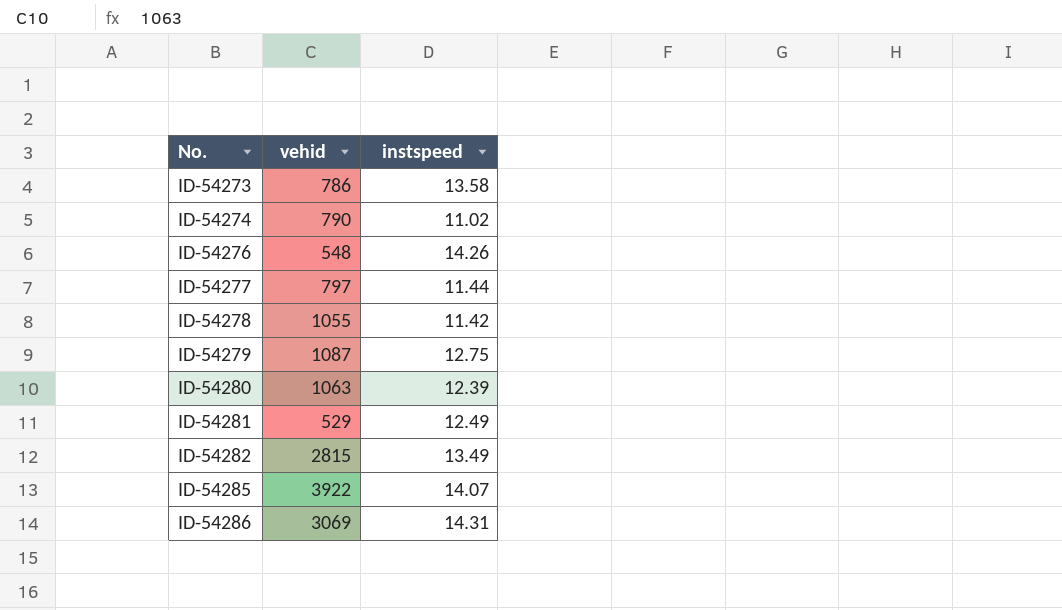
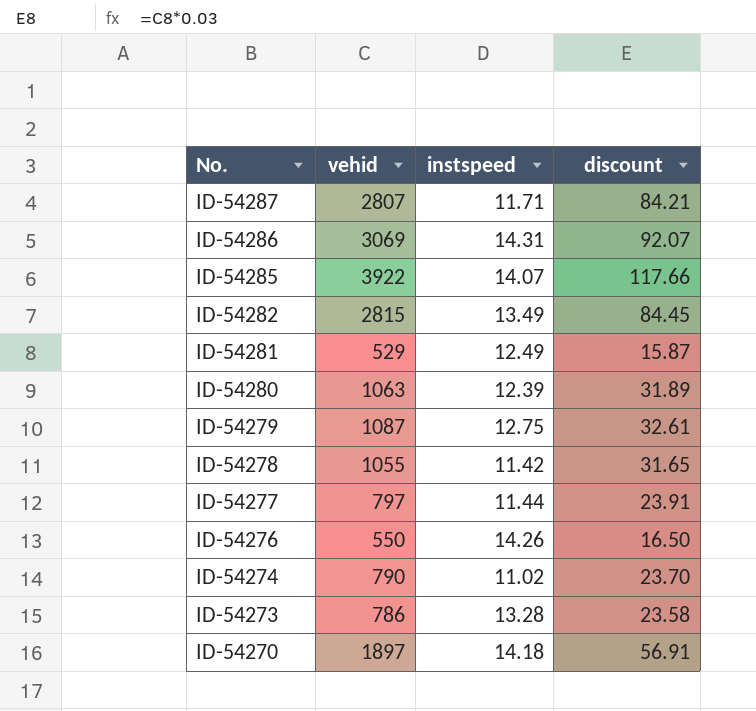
row order: No. ascending -> No. descending
column discount | formula: none -> [vehid] * 0.03
row ID-54287: none -> 2807 | 11.71 | 84.21
ID-54276 | vehid: 548 -> 550
ID-54273 | instspeed: 13.58 -> 13.28
row ID-54270: none -> 1897 | 14.18 | 56.91

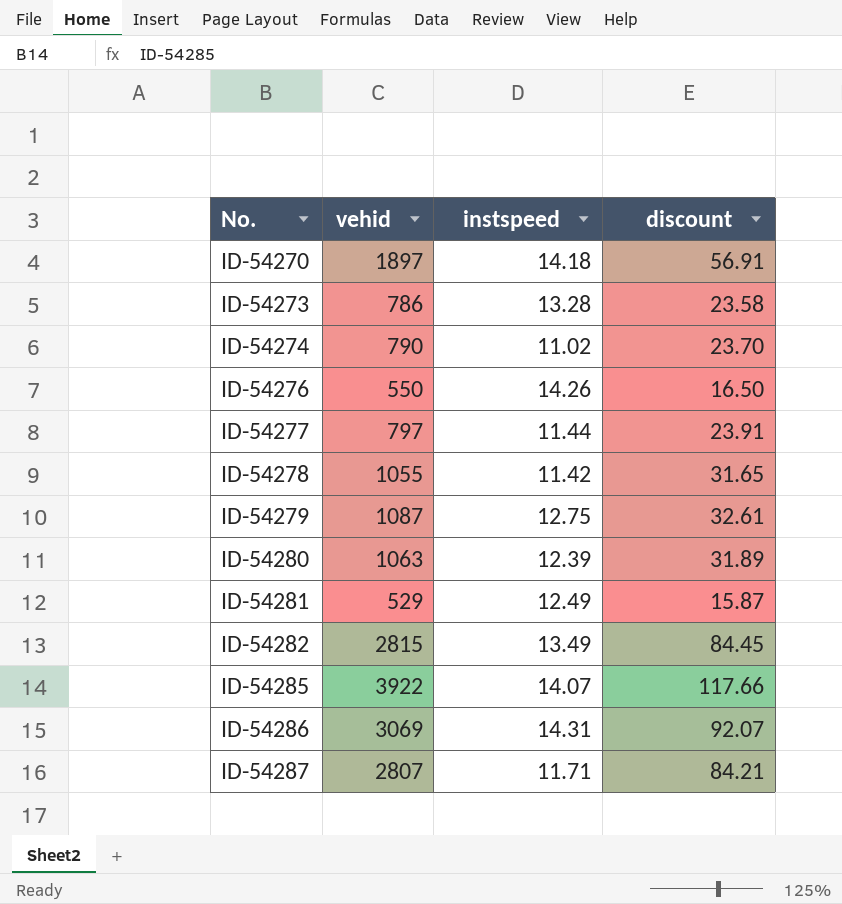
row order: No. descending -> No. ascending

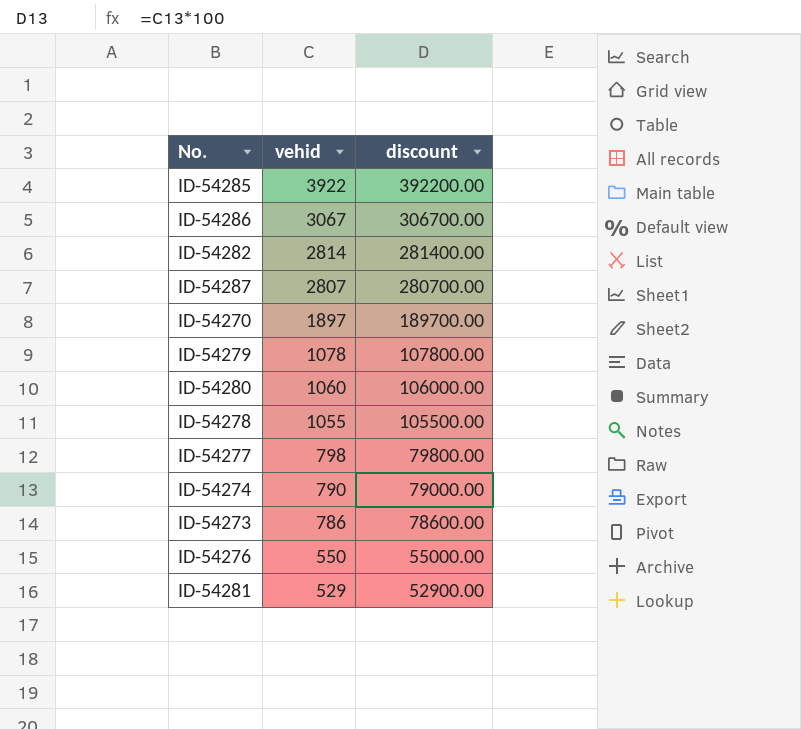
row order: No. ascending -> vehid descending
column instspeed | position: 3 -> none
column discount | formula: [vehid] * 0.03 -> [vehid] * 100
ID-54286 | vehid: 3069 -> 3067
ID-54282 | vehid: 2815 -> 2814
ID-54279 | vehid: 1087 -> 1078
ID-54280 | vehid: 1063 -> 1060
ID-54277 | vehid: 797 -> 798

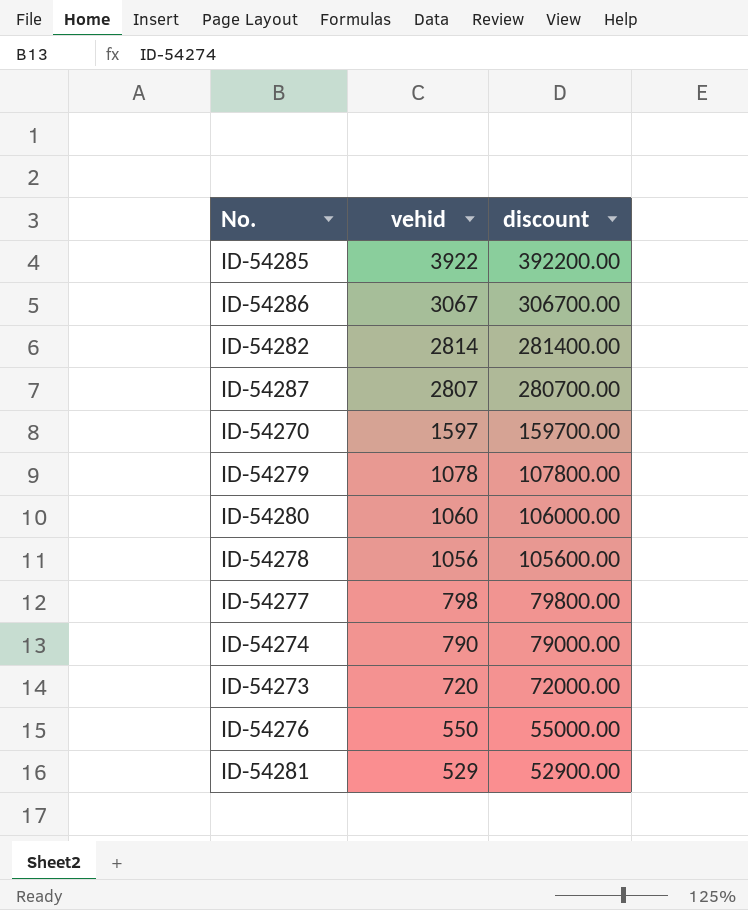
ID-54270 | vehid: 1897 -> 1597
ID-54270 | discount: 189700.00 -> 159700.00
ID-54278 | vehid: 1055 -> 1056
ID-54278 | discount: 105500.00 -> 105600.00
ID-54273 | vehid: 786 -> 720
ID-54273 | discount: 78600.00 -> 72000.00

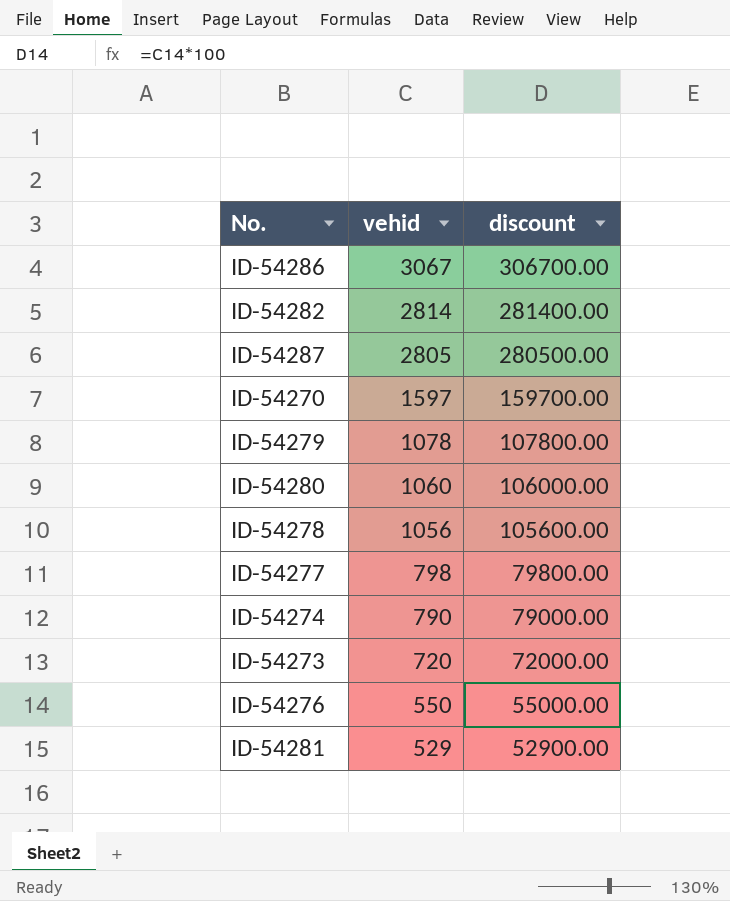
row ID-54285: 3922 | 392200.00 -> none
ID-54287 | vehid: 2807 -> 2805
ID-54287 | discount: 280700.00 -> 280500.00

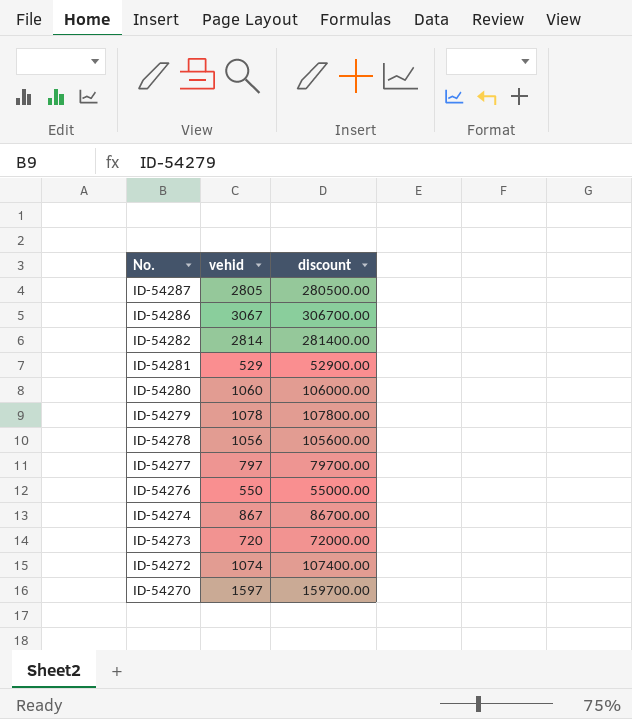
row order: vehid descending -> No. descending
ID-54277 | vehid: 798 -> 797
ID-54277 | discount: 79800.00 -> 79700.00
ID-54274 | vehid: 790 -> 867
ID-54274 | discount: 79000.00 -> 86700.00
row ID-54272: none -> 1074 | 107400.00

